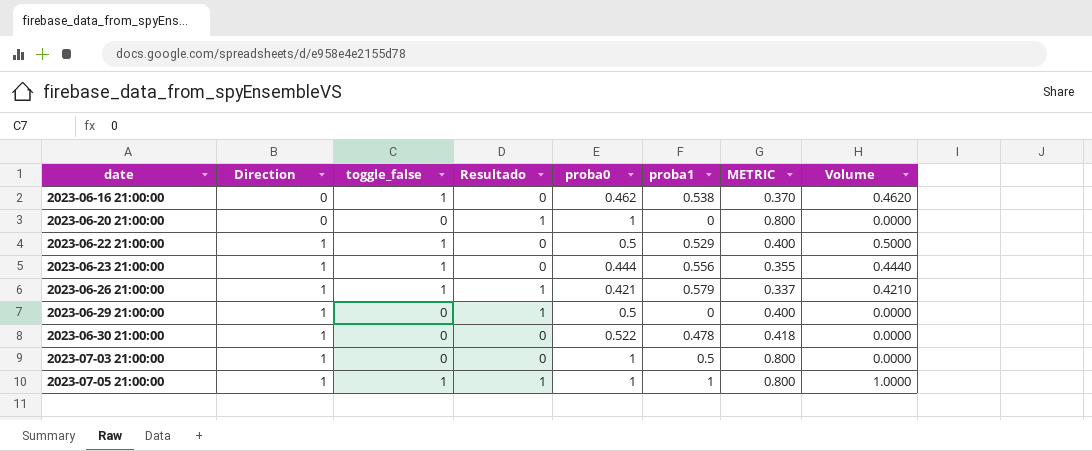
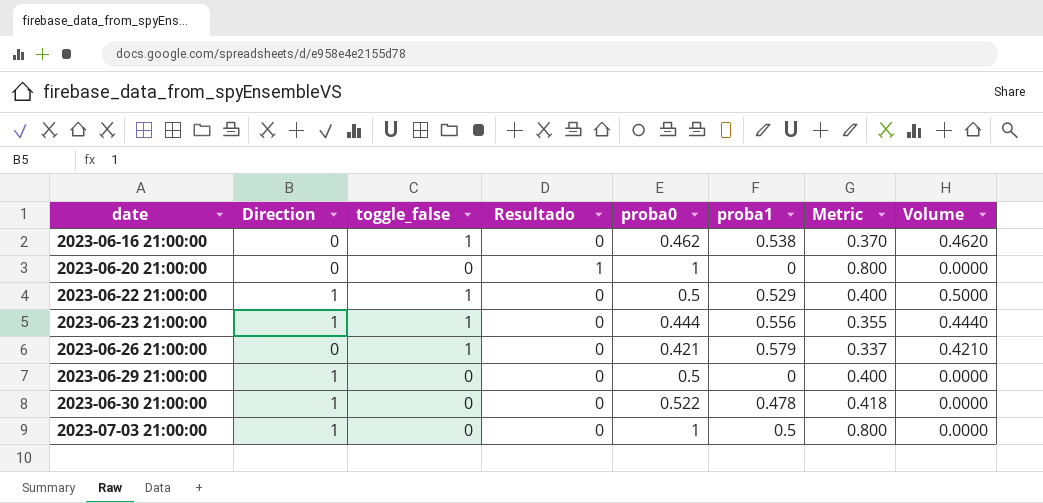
column name: METRIC -> Metric
row 2023-07-05 21:00:00: 1 | 1 | 1 | 1 | 1 | 0.800 | 1.0000 -> none
2023-06-26 21:00:00 | Direction: 1 -> 0
2023-06-26 21:00:00 | Resultado: 1 -> 0
2023-06-29 21:00:00 | Resultado: 1 -> 0

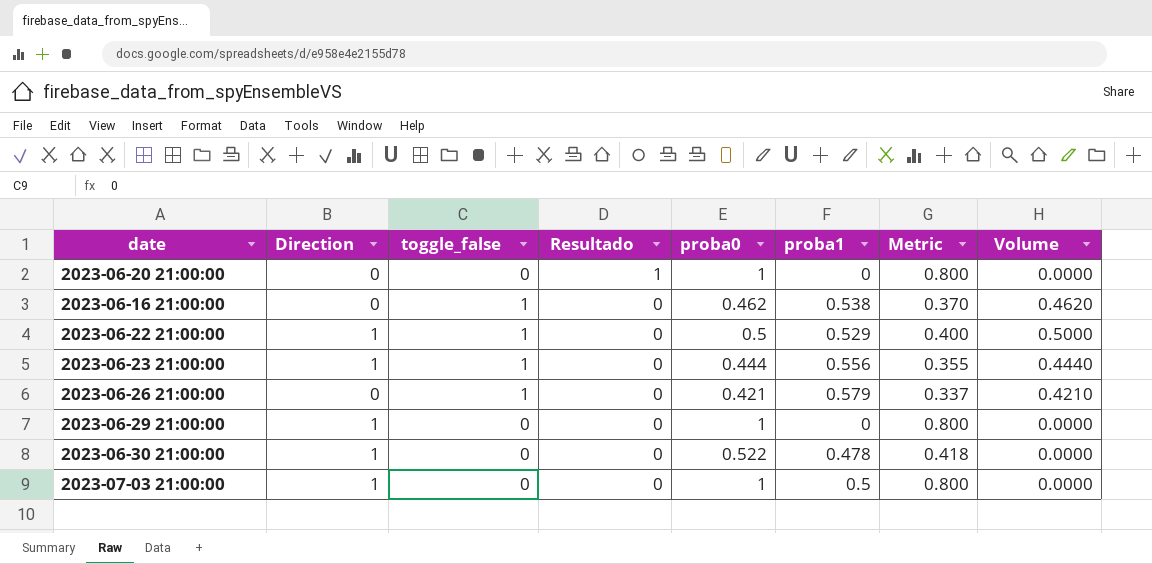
row order: date ascending -> Resultado descending
2023-06-29 21:00:00 | proba0: 0.5 -> 1
2023-06-29 21:00:00 | Metric: 0.400 -> 0.800

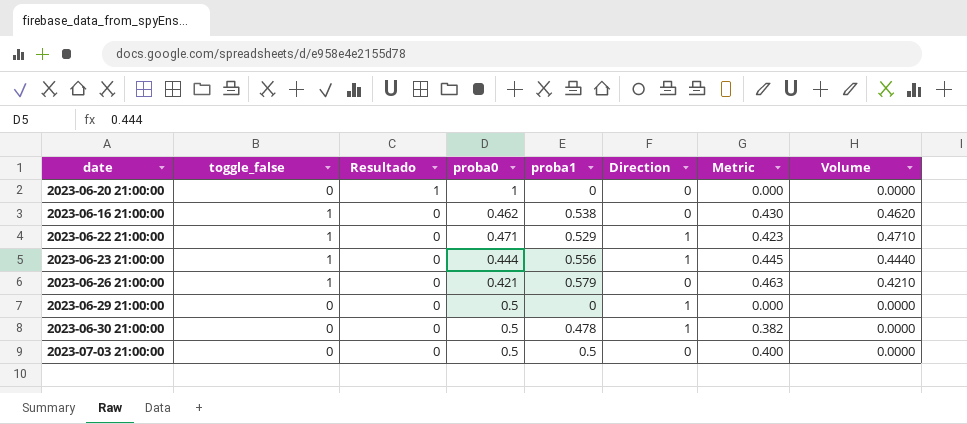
column Direction | position: 2 -> 6
column Metric | formula: [proba0] * 0.8 -> [proba1] * 0.8
2023-06-22 21:00:00 | proba0: 0.5 -> 0.471
2023-06-22 21:00:00 | Volume: 0.5000 -> 0.4710
2023-06-29 21:00:00 | proba0: 1 -> 0.5
2023-06-30 21:00:00 | proba0: 0.522 -> 0.5
2023-07-03 21:00:00 | proba0: 1 -> 0.5
2023-07-03 21:00:00 | Direction: 1 -> 0

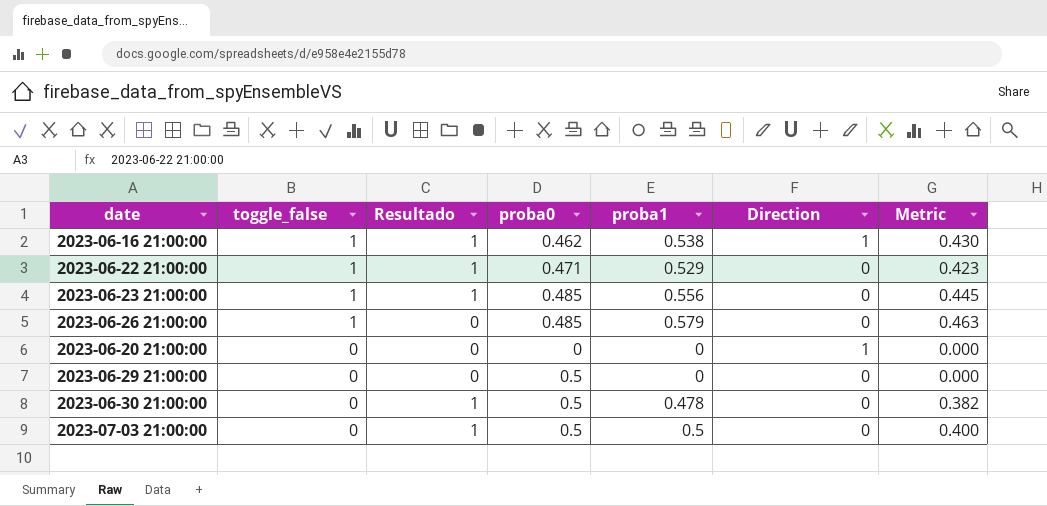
row order: Resultado descending -> toggle_false descending
column Volume | formula: [toggle_false] * [proba0] -> none
2023-06-16 21:00:00 | Resultado: 0 -> 1
2023-06-16 21:00:00 | Direction: 0 -> 1
2023-06-22 21:00:00 | Resultado: 0 -> 1
2023-06-22 21:00:00 | Direction: 1 -> 0
2023-06-23 21:00:00 | Resultado: 0 -> 1
2023-06-23 21:00:00 | proba0: 0.444 -> 0.485
2023-06-23 21:00:00 | Direction: 1 -> 0
2023-06-26 21:00:00 | proba0: 0.421 -> 0.485
2023-06-20 21:00:00 | Resultado: 1 -> 0
2023-06-20 21:00:00 | proba0: 1 -> 0
2023-06-20 21:00:00 | Direction: 0 -> 1
2023-06-29 21:00:00 | Direction: 1 -> 0
2023-06-30 21:00:00 | Resultado: 0 -> 1
2023-06-30 21:00:00 | Direction: 1 -> 0
2023-07-03 21:00:00 | Resultado: 0 -> 1

